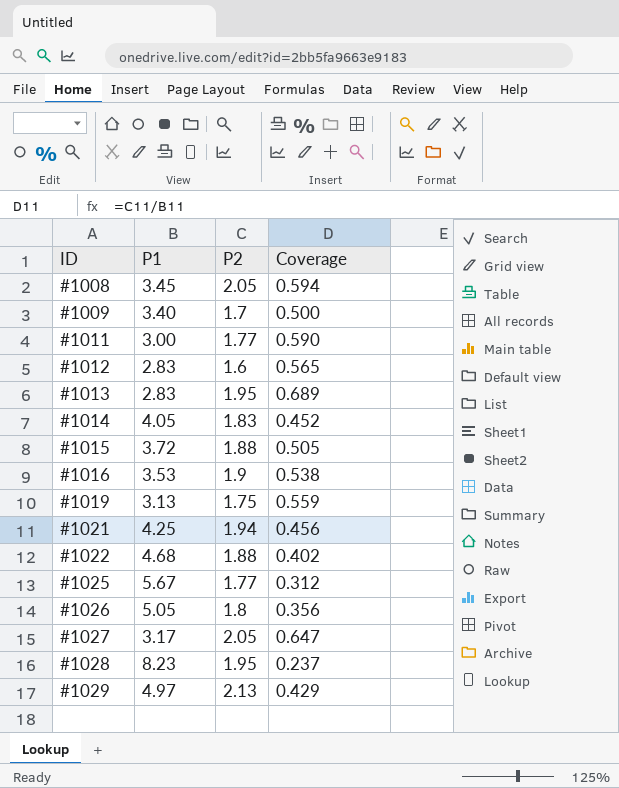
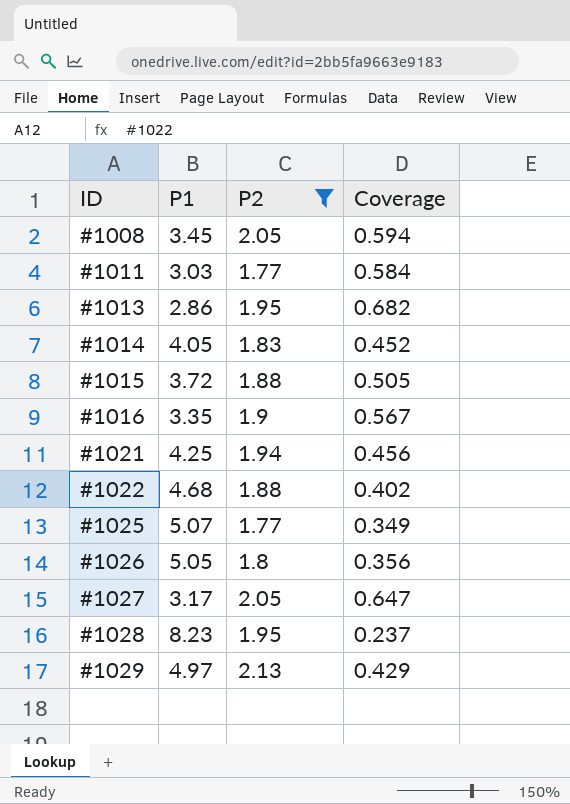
filter: none -> P2 >= 1.77
#1011 | P1: 3.00 -> 3.03
#1011 | Coverage: 0.590 -> 0.584
#1013 | P1: 2.83 -> 2.86
#1013 | Coverage: 0.689 -> 0.682
#1016 | P1: 3.53 -> 3.35
#1016 | Coverage: 0.538 -> 0.567
#1025 | P1: 5.67 -> 5.07
#1025 | Coverage: 0.312 -> 0.349

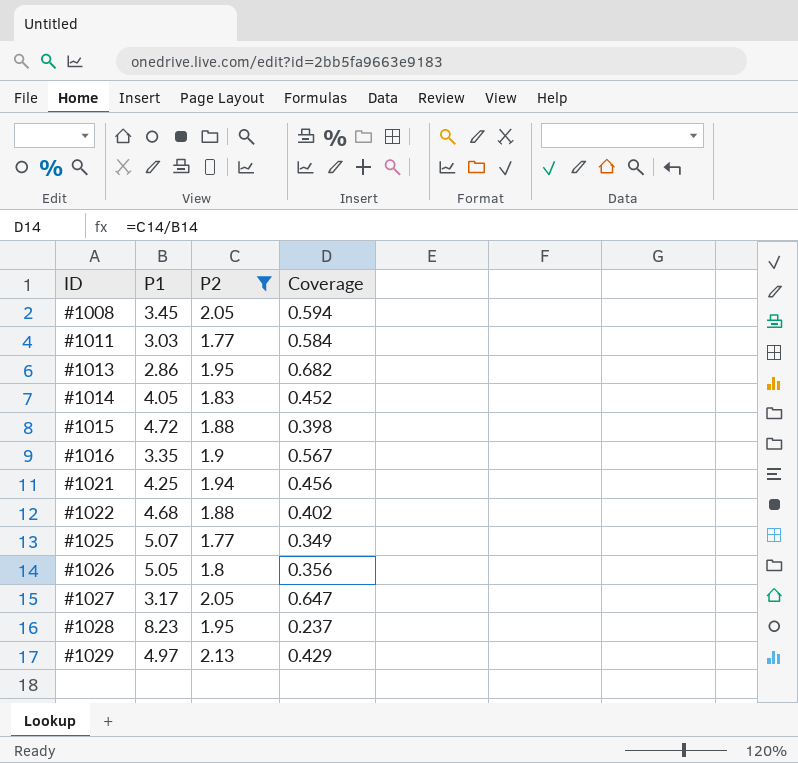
#1015 | P1: 3.72 -> 4.72
#1015 | Coverage: 0.505 -> 0.398

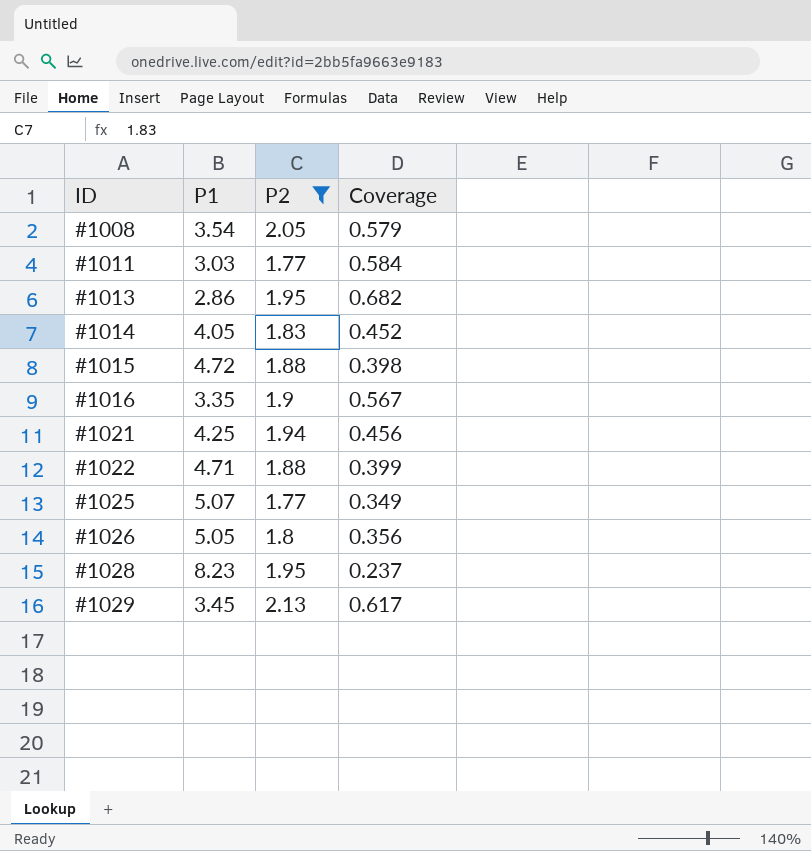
row #1027: 3.17 | 2.05 | 0.647 -> none
#1008 | P1: 3.45 -> 3.54
#1008 | Coverage: 0.594 -> 0.579
#1022 | P1: 4.68 -> 4.71
#1022 | Coverage: 0.402 -> 0.399
#1029 | P1: 4.97 -> 3.45
#1029 | Coverage: 0.429 -> 0.617

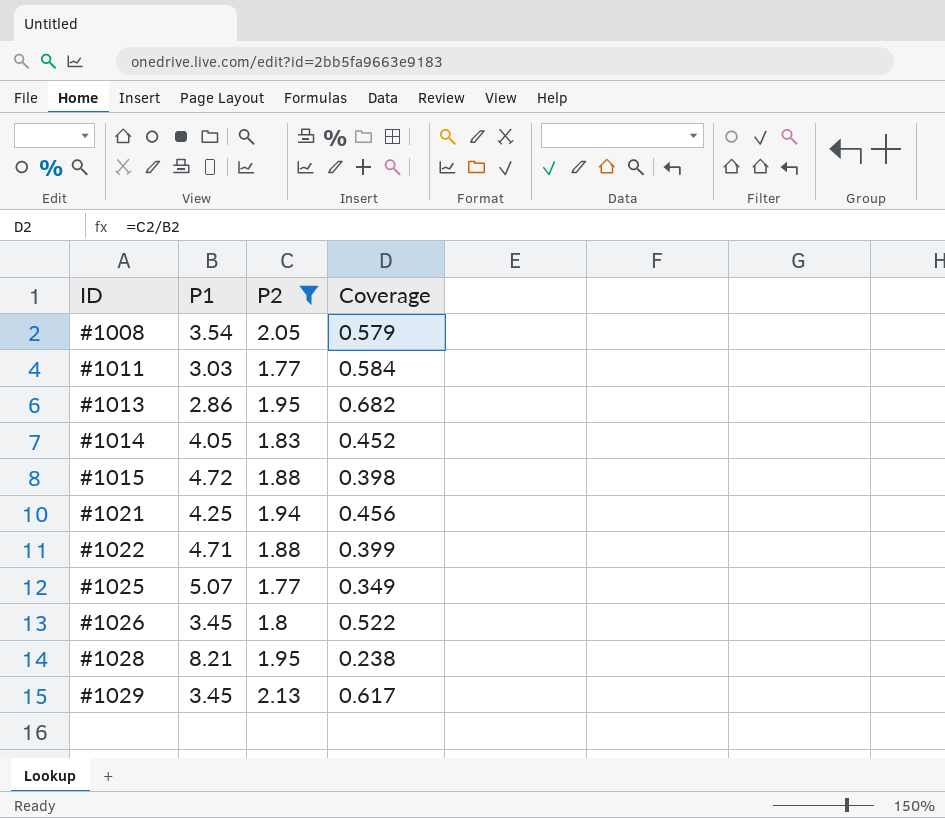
row #1016: 3.35 | 1.9 | 0.567 -> none
#1026 | P1: 5.05 -> 3.45
#1026 | Coverage: 0.356 -> 0.522
#1028 | P1: 8.23 -> 8.21
#1028 | Coverage: 0.237 -> 0.238

